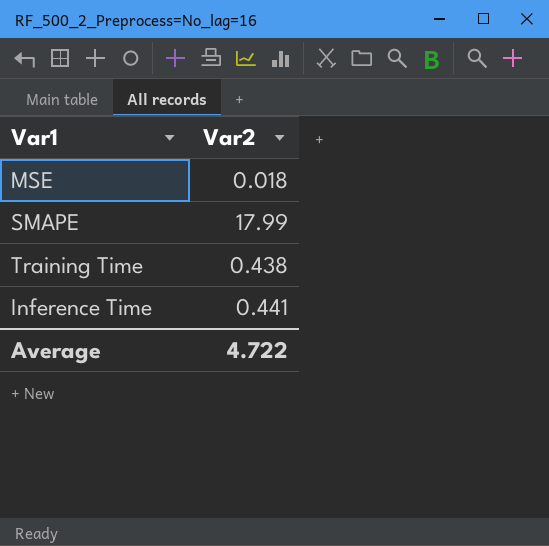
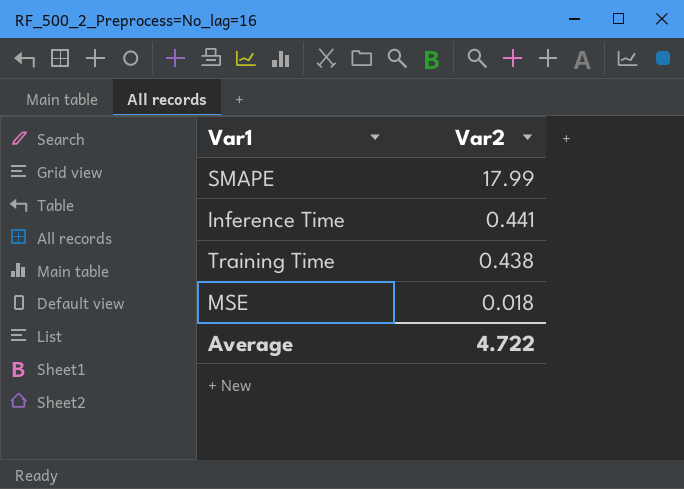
row order: none -> Var2 descending

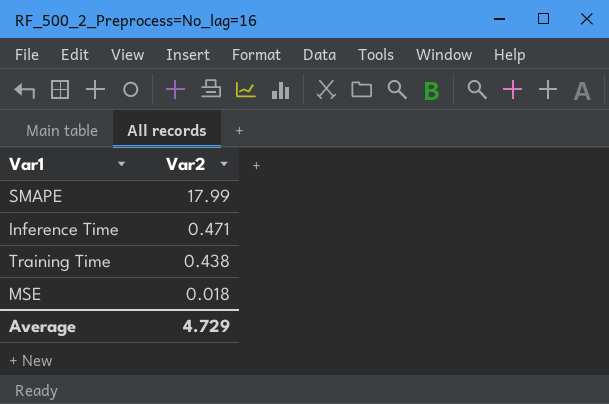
Inference Time | Var2: 0.441 -> 0.471
Average | Var2: 4.722 -> 4.729

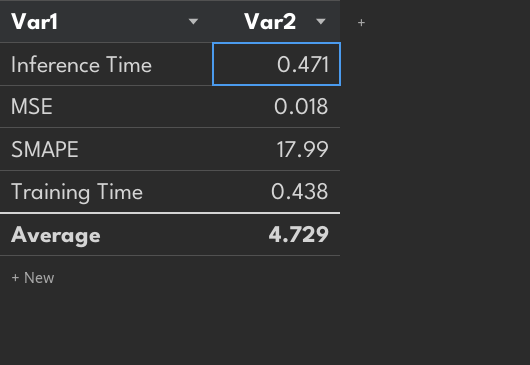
row order: Var2 descending -> Var1 ascending

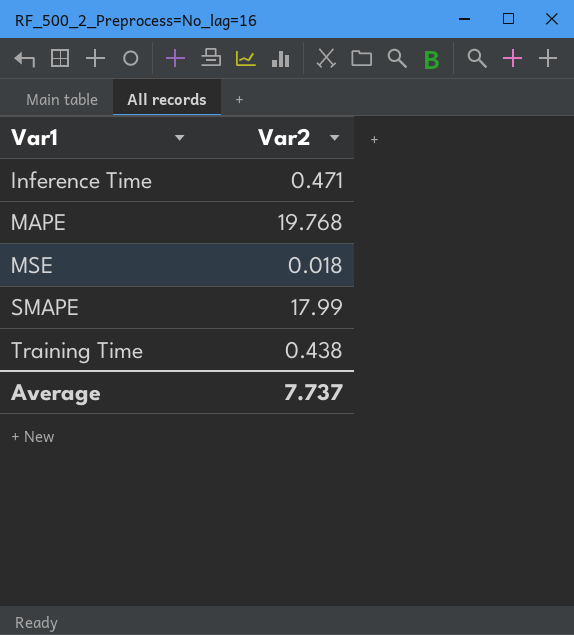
row MAPE: none -> 19.768
Average | Var2: 4.729 -> 7.737

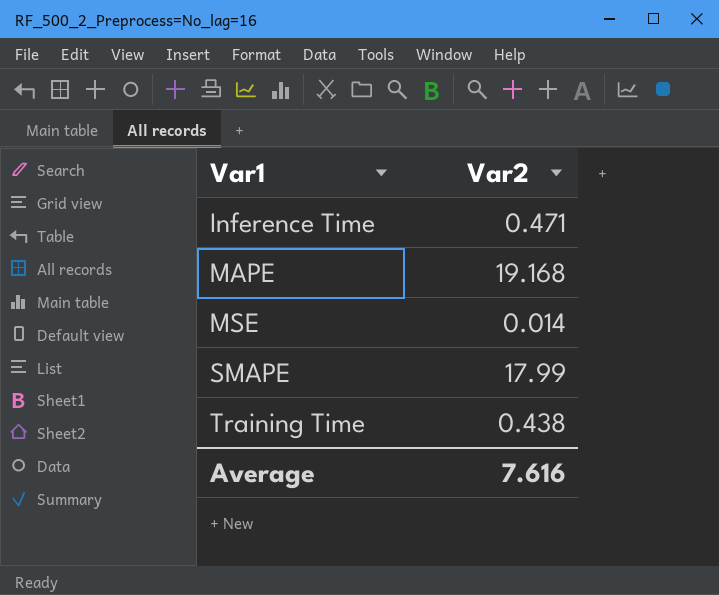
MAPE | Var2: 19.768 -> 19.168
MSE | Var2: 0.018 -> 0.014
Average | Var2: 7.737 -> 7.616

